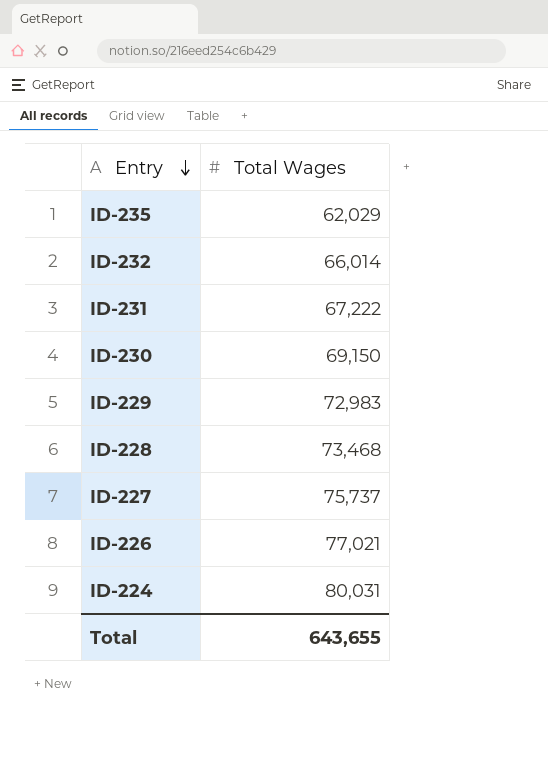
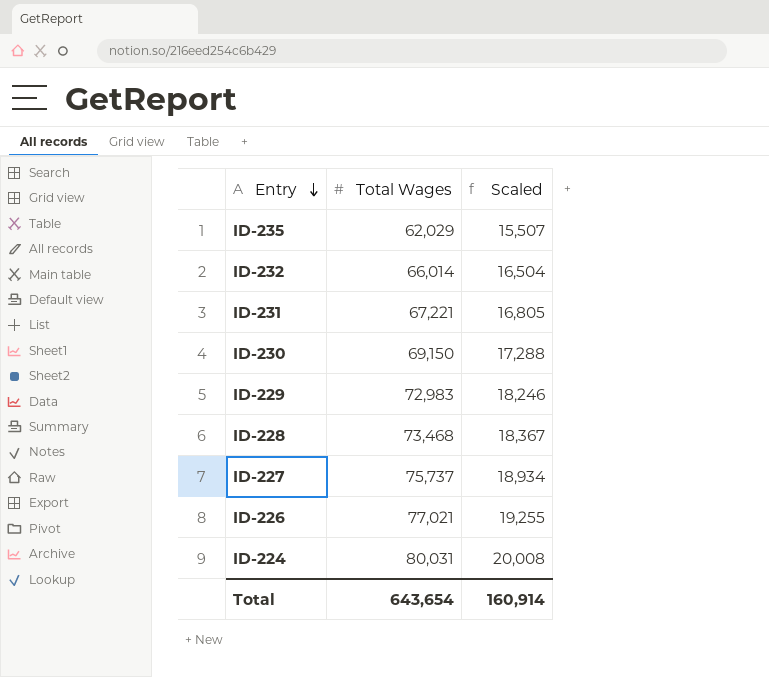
column Scaled | formula: none -> [Total Wages] * 0.25
ID-231 | Total Wages: 67,222 -> 67,221
Total | Total Wages: 643,655 -> 643,654

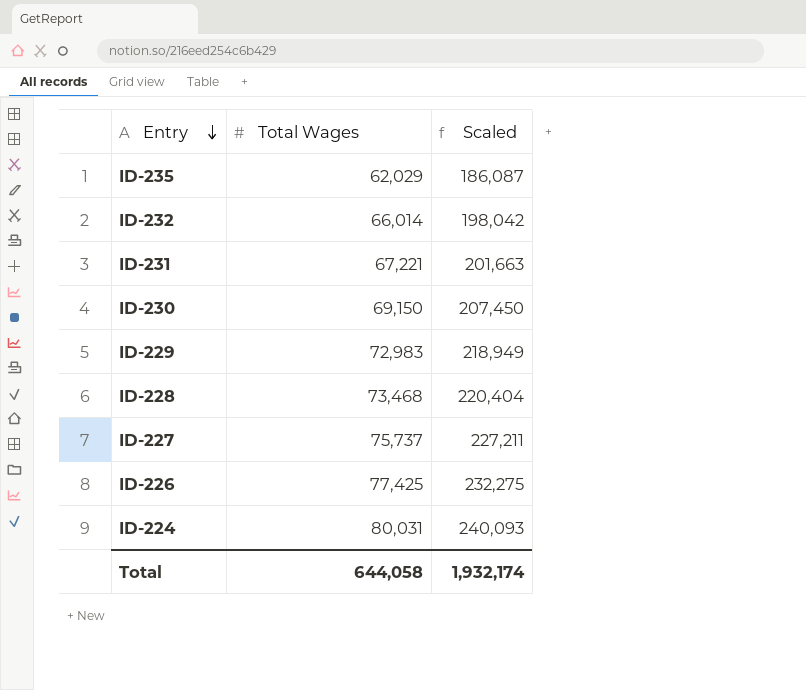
column Scaled | formula: [Total Wages] * 0.25 -> [Total Wages] * 3
ID-226 | Total Wages: 77,021 -> 77,425
Total | Total Wages: 643,654 -> 644,058
Total | Scaled: 160,914 -> 1,932,174

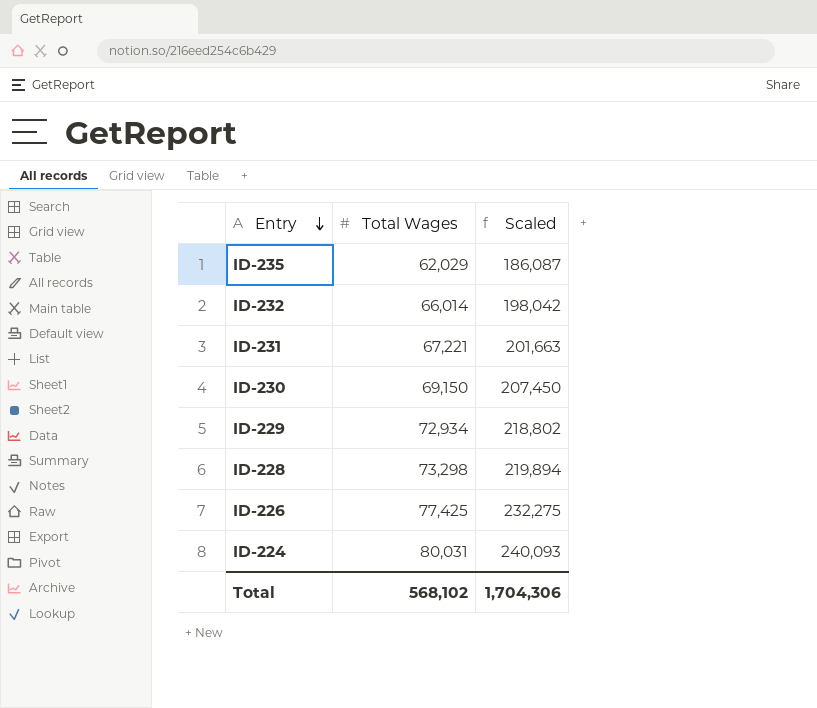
row ID-227: 75,737 | 227,211 -> none
ID-229 | Total Wages: 72,983 -> 72,934
ID-229 | Scaled: 218,949 -> 218,802
ID-228 | Total Wages: 73,468 -> 73,298
ID-228 | Scaled: 220,404 -> 219,894
Total | Total Wages: 644,058 -> 568,102
Total | Scaled: 1,932,174 -> 1,704,306

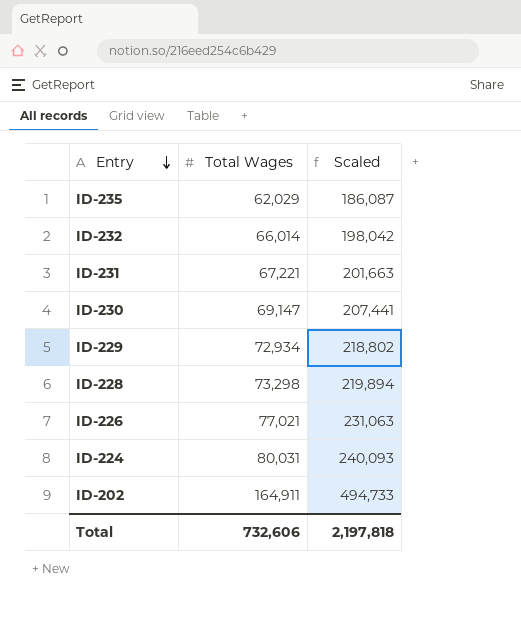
ID-230 | Total Wages: 69,150 -> 69,147
ID-230 | Scaled: 207,450 -> 207,441
ID-226 | Total Wages: 77,425 -> 77,021
ID-226 | Scaled: 232,275 -> 231,063
row ID-202: none -> 164,911 | 494,733
Total | Total Wages: 568,102 -> 732,606
Total | Scaled: 1,704,306 -> 2,197,818

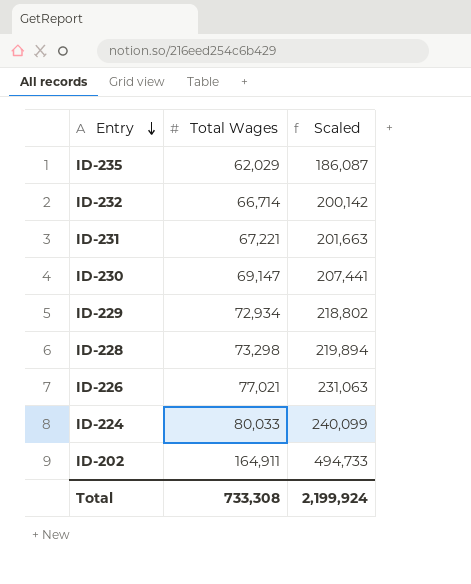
ID-232 | Total Wages: 66,014 -> 66,714
ID-232 | Scaled: 198,042 -> 200,142
ID-224 | Total Wages: 80,031 -> 80,033
ID-224 | Scaled: 240,093 -> 240,099
Total | Total Wages: 732,606 -> 733,308
Total | Scaled: 2,197,818 -> 2,199,924

